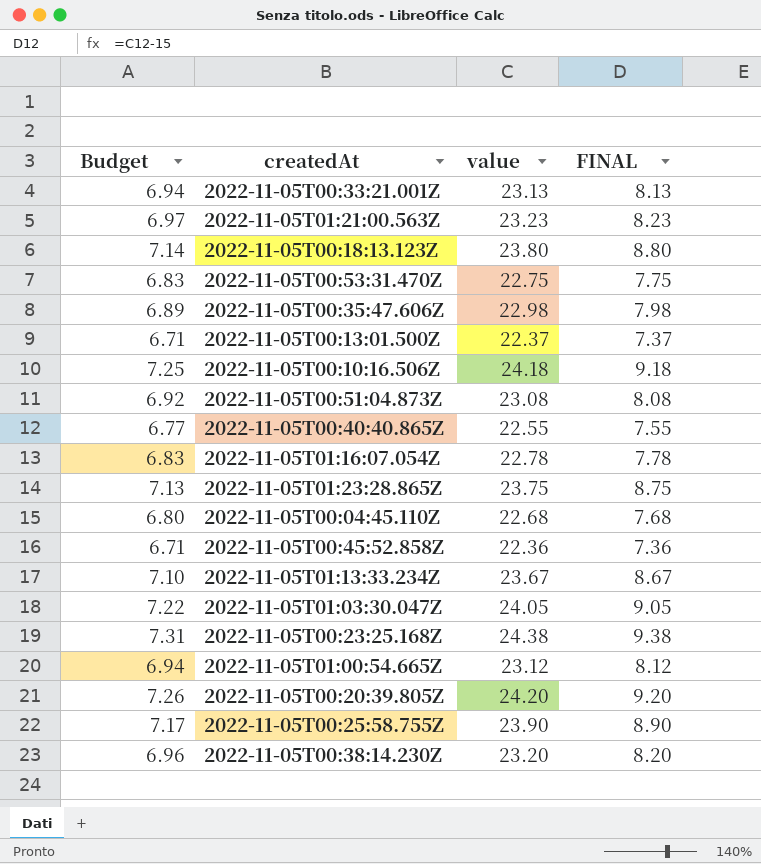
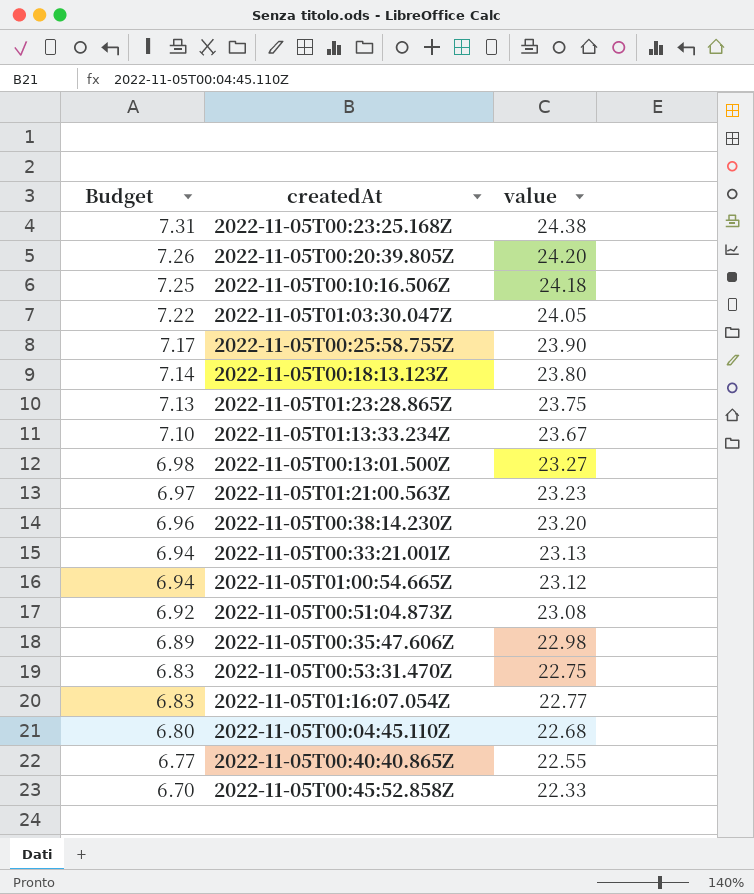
row order: none -> Budget descending
column FINAL | formula: [value] - 15 -> none
2022-11-05T00:13:01.500Z | Budget: 6.71 -> 6.98
2022-11-05T00:13:01.500Z | value: 22.37 -> 23.27
2022-11-05T01:16:07.054Z | value: 22.78 -> 22.77
2022-11-05T00:45:52.858Z | Budget: 6.71 -> 6.70
2022-11-05T00:45:52.858Z | value: 22.36 -> 22.33

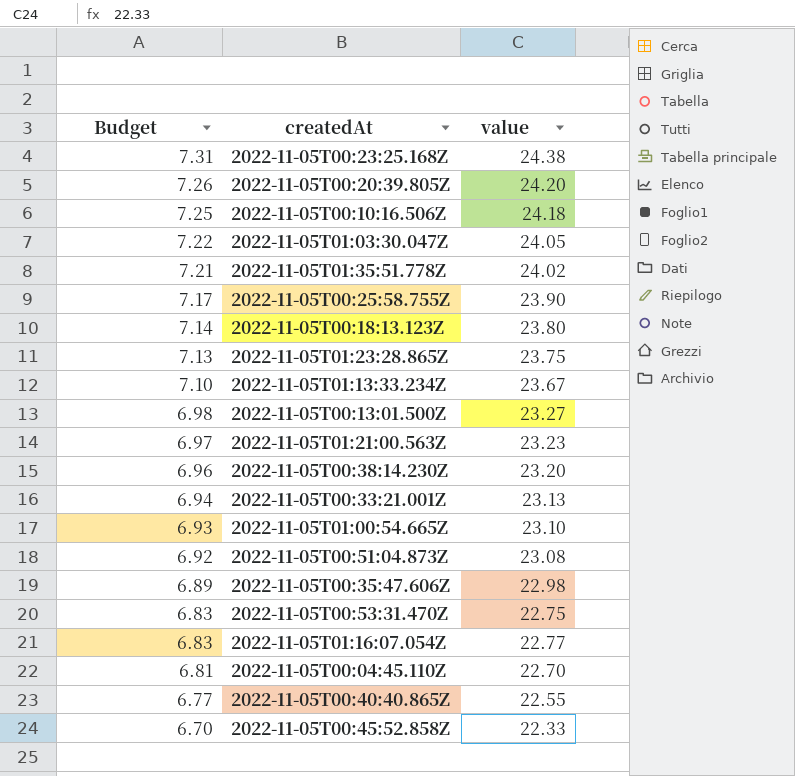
row 2022-11-05T01:35:51.778Z: none -> 7.21 | 24.02
2022-11-05T01:00:54.665Z | Budget: 6.94 -> 6.93
2022-11-05T01:00:54.665Z | value: 23.12 -> 23.10
2022-11-05T00:04:45.110Z | Budget: 6.80 -> 6.81
2022-11-05T00:04:45.110Z | value: 22.68 -> 22.70

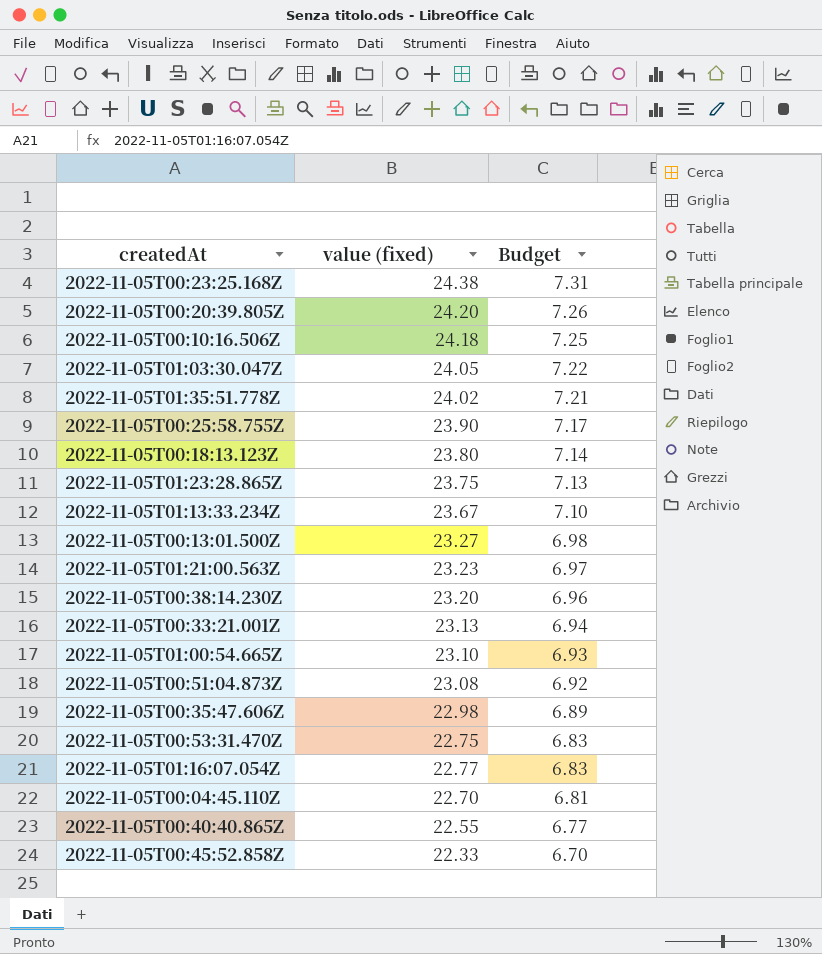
column name: value -> value (fixed)
column Budget | position: 1 -> 3

